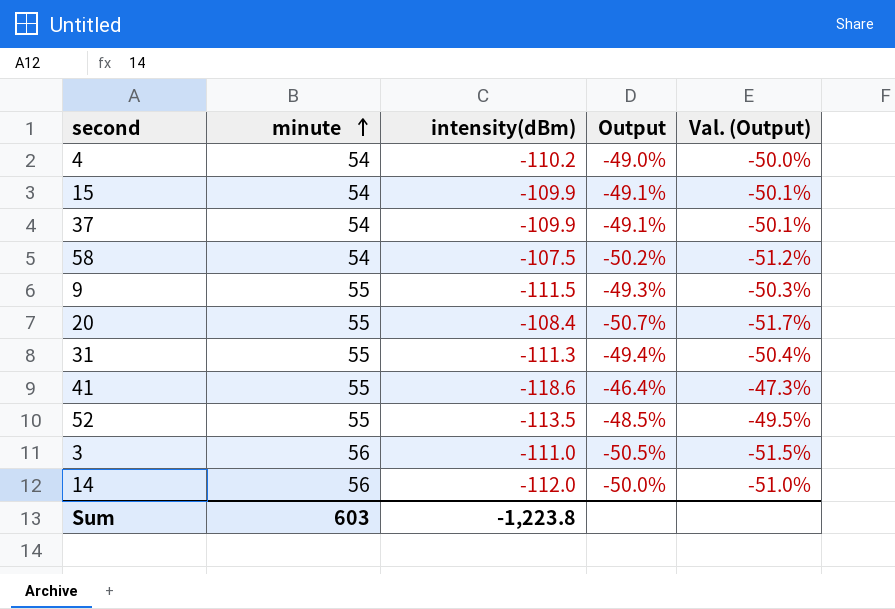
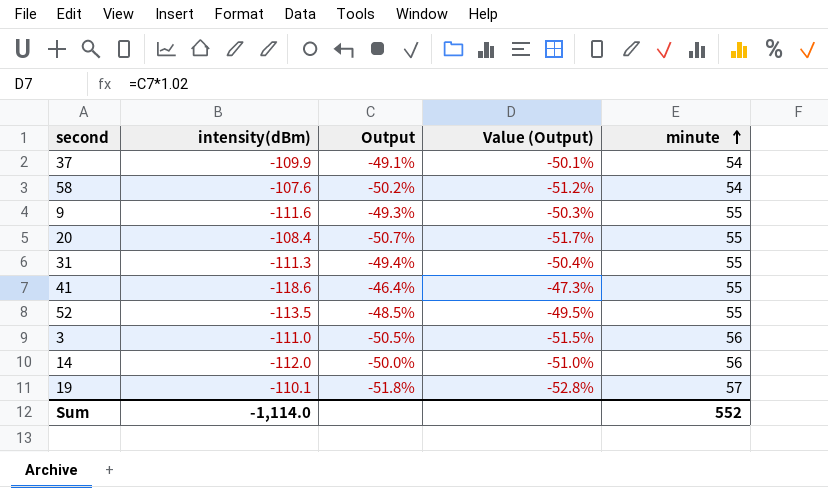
column name: Val. (Output) -> Value (Output)
column minute | position: 2 -> 5
row 4: 54 | -110.2 | -49.0% | -50.0% -> none
row 15: 54 | -109.9 | -49.1% | -50.1% -> none
58 | intensity(dBm): -107.5 -> -107.6
9 | intensity(dBm): -111.5 -> -111.6
row 19: none -> -110.1 | -51.8% | -52.8% | 57
Sum | intensity(dBm): -1,223.8 -> -1,114.0
Sum | minute: 603 -> 552

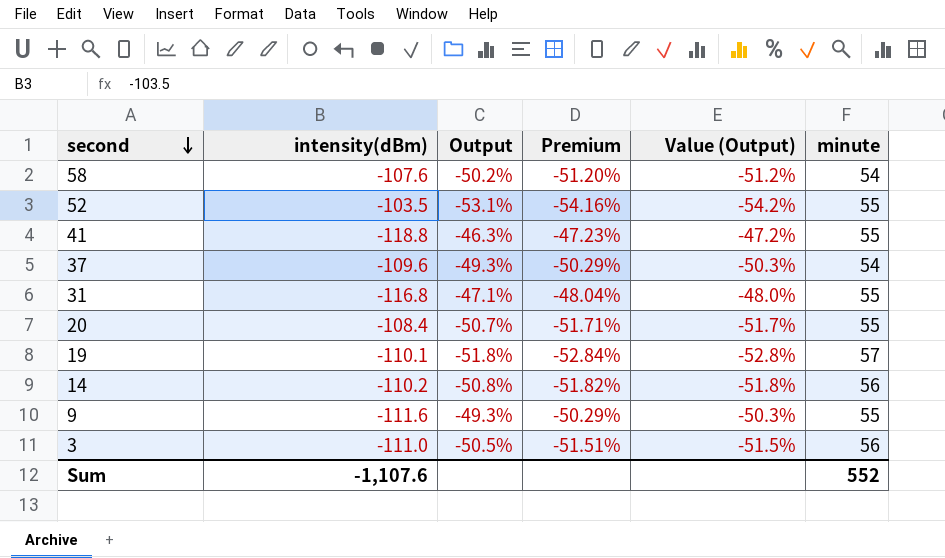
row order: minute ascending -> second descending
column Premium | formula: none -> [Output] * 1.02
52 | intensity(dBm): -113.5 -> -103.5
52 | Output: -48.5% -> -53.1%
52 | Value (Output): -49.5% -> -54.2%
41 | intensity(dBm): -118.6 -> -118.8
41 | Output: -46.4% -> -46.3%
41 | Value (Output): -47.3% -> -47.2%
37 | intensity(dBm): -109.9 -> -109.6
37 | Output: -49.1% -> -49.3%
37 | Value (Output): -50.1% -> -50.3%
31 | intensity(dBm): -111.3 -> -116.8
31 | Output: -49.4% -> -47.1%
31 | Value (Output): -50.4% -> -48.0%
14 | intensity(dBm): -112.0 -> -110.2
14 | Output: -50.0% -> -50.8%
14 | Value (Output): -51.0% -> -51.8%
Sum | intensity(dBm): -1,114.0 -> -1,107.6

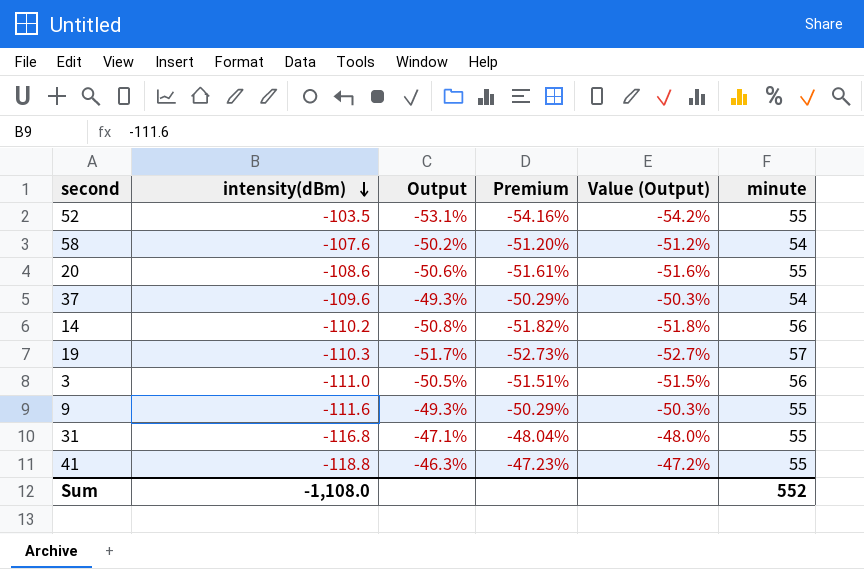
row order: second descending -> intensity(dBm) descending
20 | intensity(dBm): -108.4 -> -108.6
20 | Output: -50.7% -> -50.6%
20 | Premium: -51.71% -> -51.61%
20 | Value (Output): -51.7% -> -51.6%
19 | intensity(dBm): -110.1 -> -110.3
19 | Output: -51.8% -> -51.7%
19 | Premium: -52.84% -> -52.73%
19 | Value (Output): -52.8% -> -52.7%
Sum | intensity(dBm): -1,107.6 -> -1,108.0

